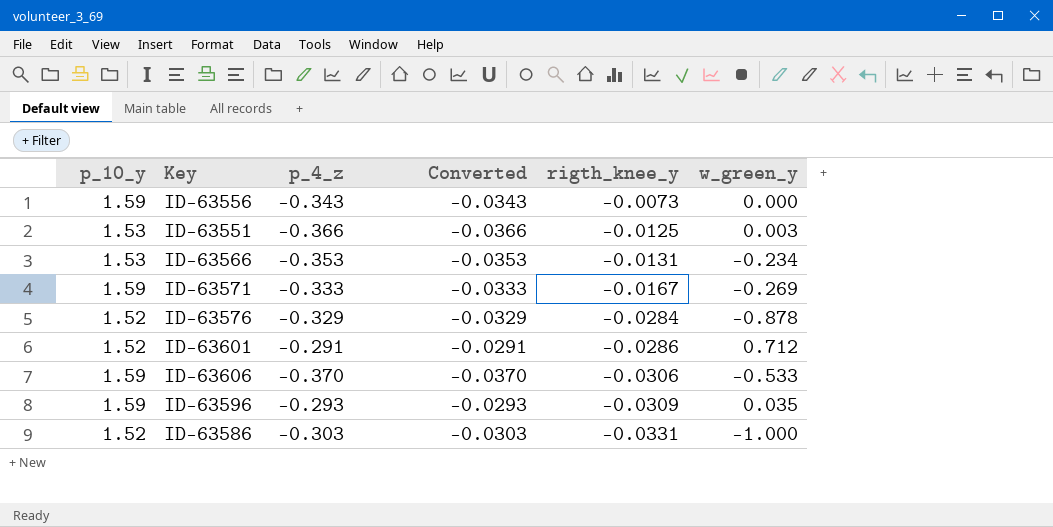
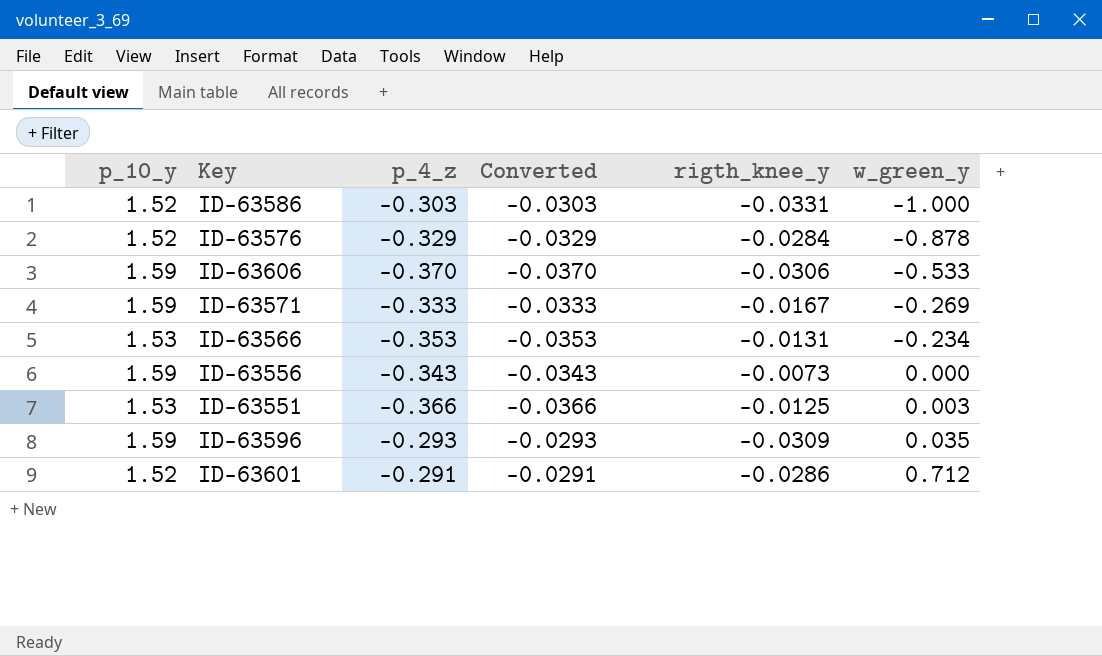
row order: rigth_knee_y descending -> w_green_y ascending

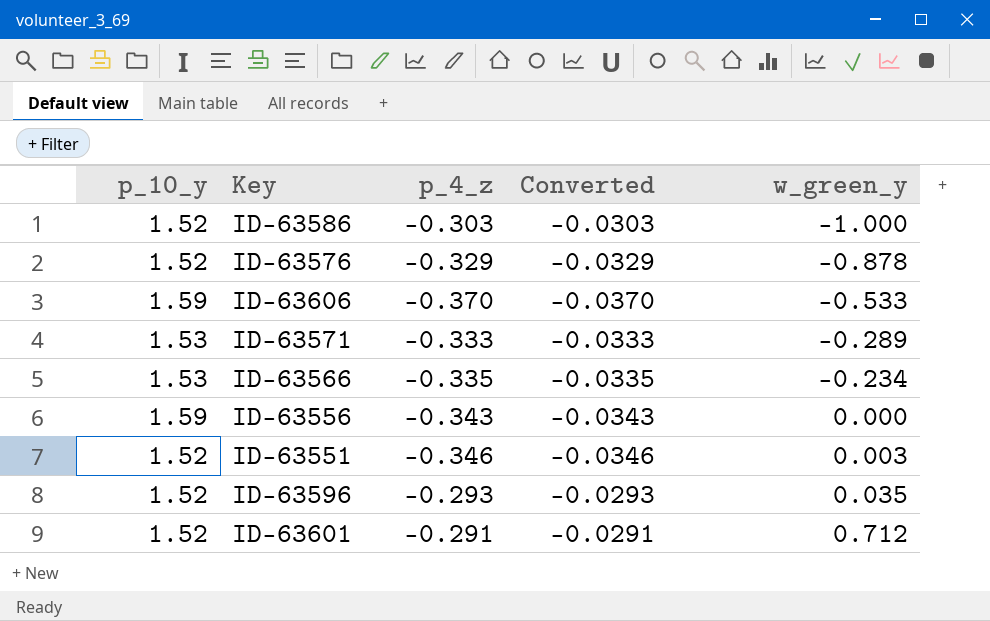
column rigth_knee_y | position: 5 -> none
ID-63571 | p_10_y: 1.59 -> 1.53
ID-63571 | w_green_y: -0.269 -> -0.289
ID-63566 | p_4_z: -0.353 -> -0.335
ID-63566 | Converted: -0.0353 -> -0.0335
ID-63551 | p_10_y: 1.53 -> 1.52
ID-63551 | p_4_z: -0.366 -> -0.346
ID-63551 | Converted: -0.0366 -> -0.0346
ID-63596 | p_10_y: 1.59 -> 1.52

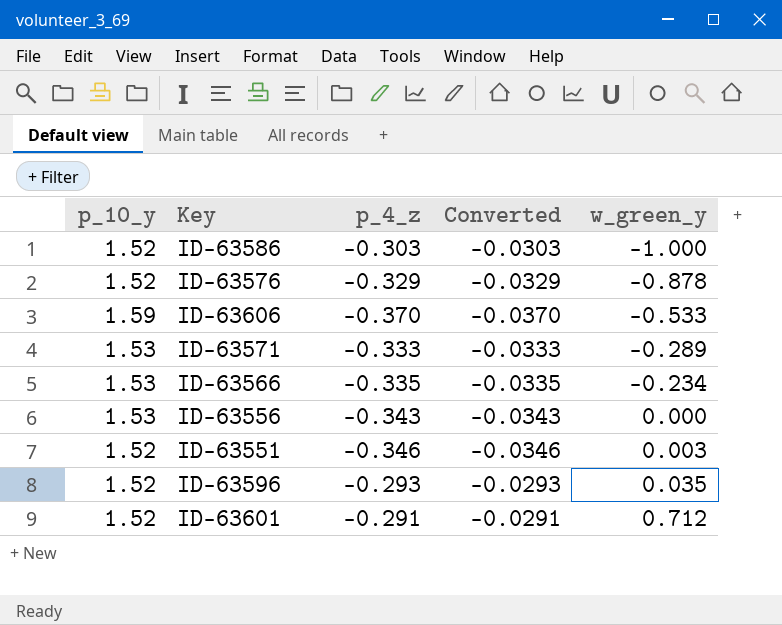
ID-63556 | p_10_y: 1.59 -> 1.53

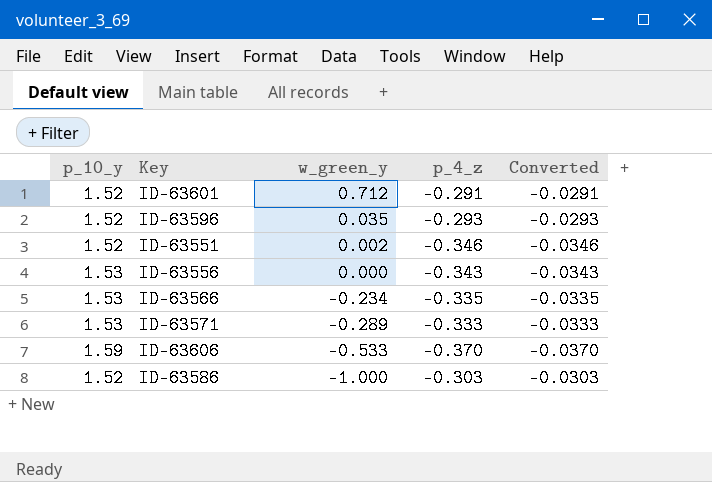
row order: w_green_y ascending -> w_green_y descending
column w_green_y | position: 5 -> 3
row ID-63576: 1.52 | -0.329 | -0.0329 | -0.878 -> none
ID-63551 | w_green_y: 0.003 -> 0.002

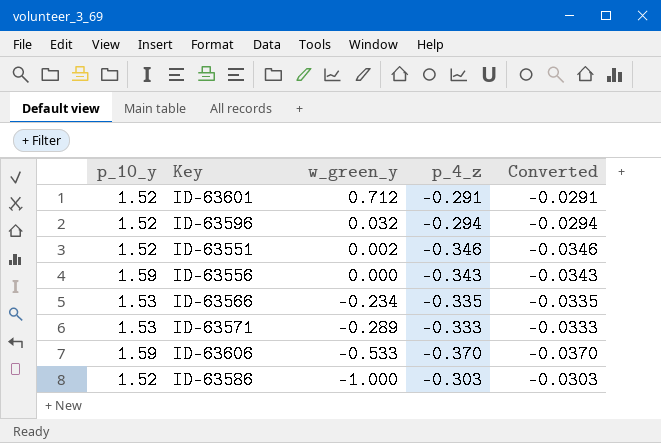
ID-63596 | w_green_y: 0.035 -> 0.032
ID-63596 | p_4_z: -0.293 -> -0.294
ID-63596 | Converted: -0.0293 -> -0.0294
ID-63556 | p_10_y: 1.53 -> 1.59

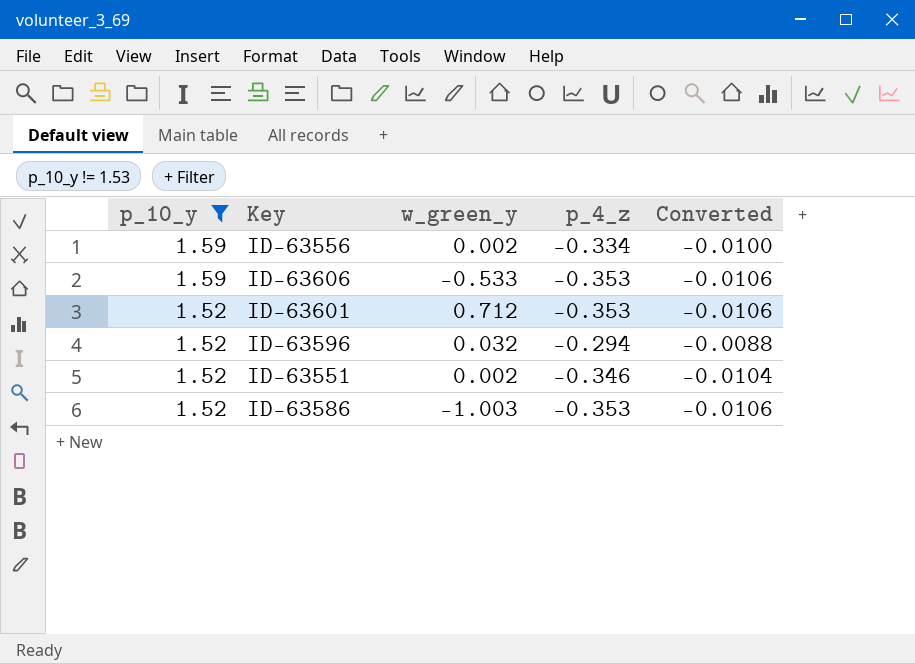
filter: none -> p_10_y != 1.53
row order: w_green_y descending -> p_10_y descending
column Converted | formula: [p_4_z] * 0.1 -> [p_4_z] * 0.03
ID-63556 | w_green_y: 0.000 -> 0.002
ID-63556 | p_4_z: -0.343 -> -0.334
ID-63606 | p_4_z: -0.370 -> -0.353
ID-63601 | p_4_z: -0.291 -> -0.353
ID-63586 | w_green_y: -1.000 -> -1.003
ID-63586 | p_4_z: -0.303 -> -0.353

